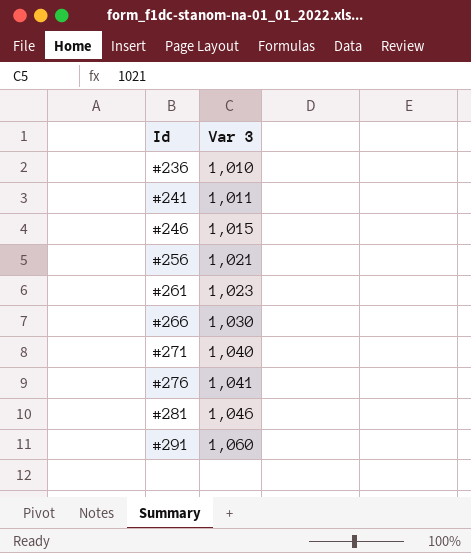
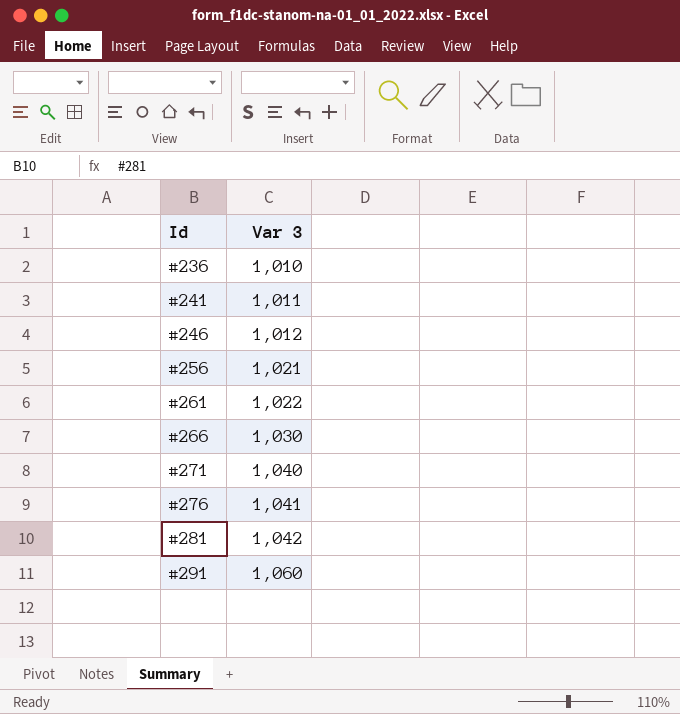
#246 | Var 3: 1,015 -> 1,012
#261 | Var 3: 1,023 -> 1,022
#281 | Var 3: 1,046 -> 1,042

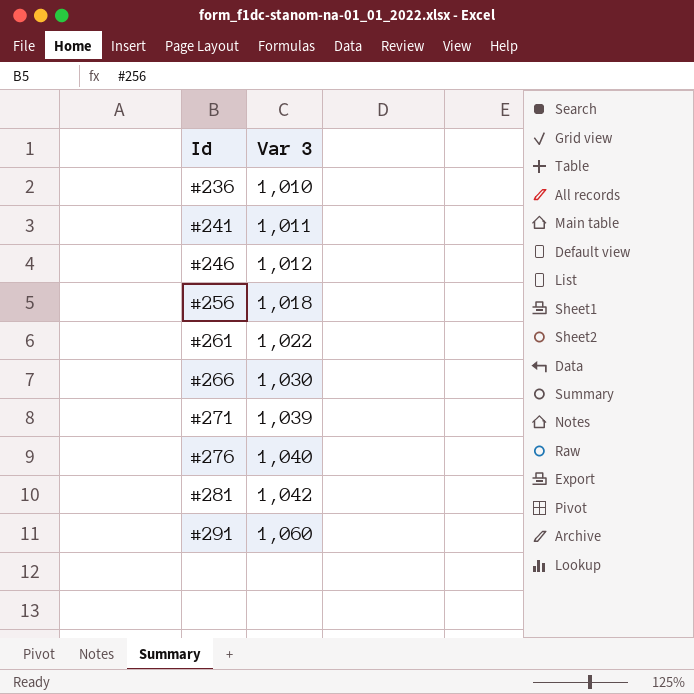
#256 | Var 3: 1,021 -> 1,018
#271 | Var 3: 1,040 -> 1,039
#276 | Var 3: 1,041 -> 1,040

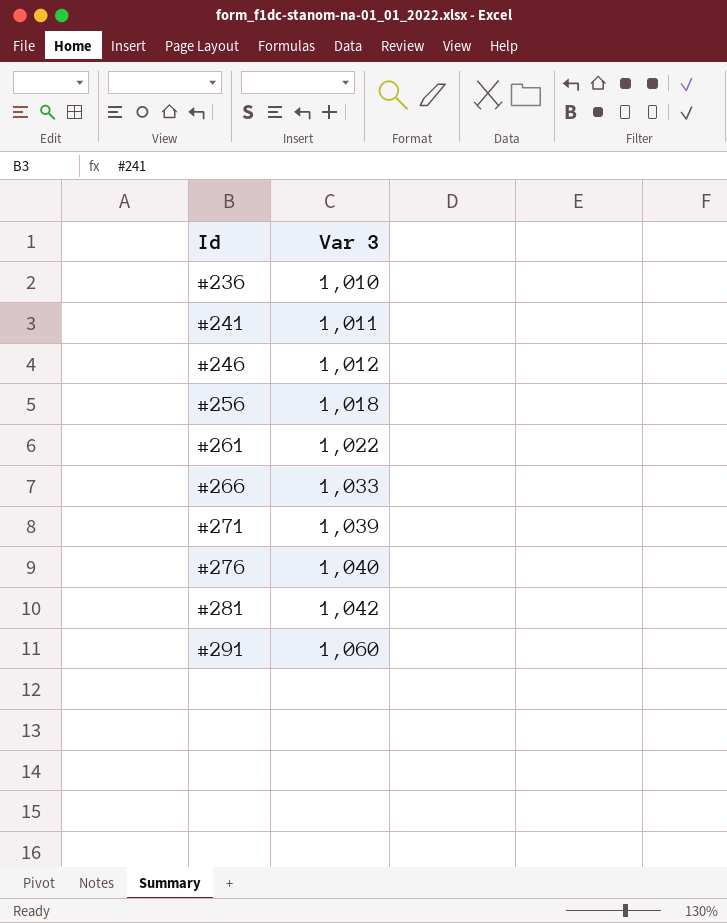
#266 | Var 3: 1,030 -> 1,033

